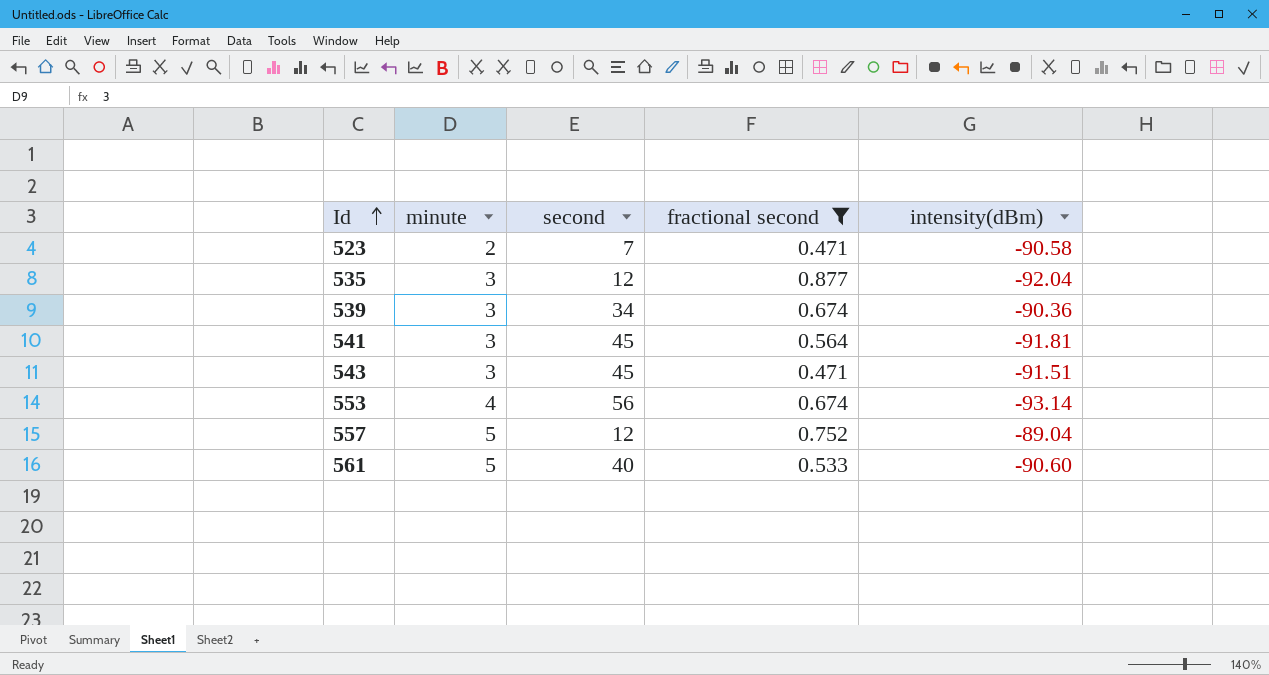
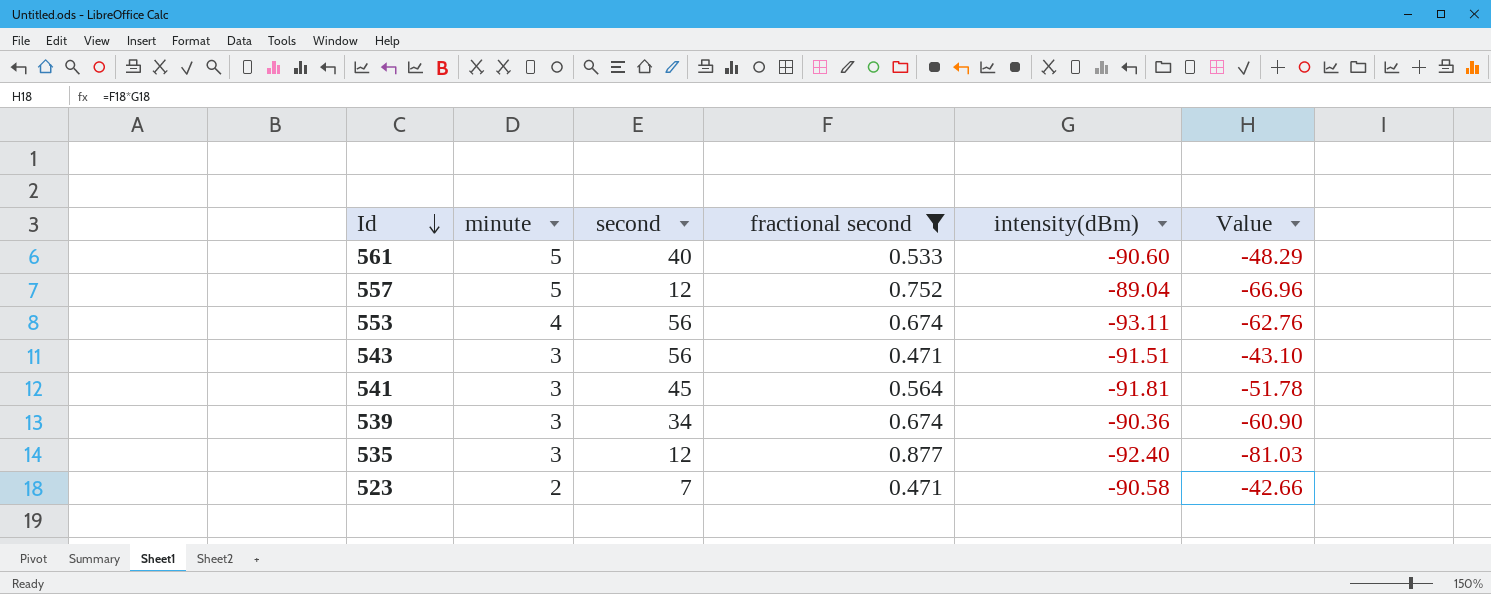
row order: Id ascending -> Id descending
column Value | formula: none -> [fractional second] * [intensity(dBm)]
553 | intensity(dBm): -93.14 -> -93.11
543 | second: 45 -> 56
535 | intensity(dBm): -92.04 -> -92.40

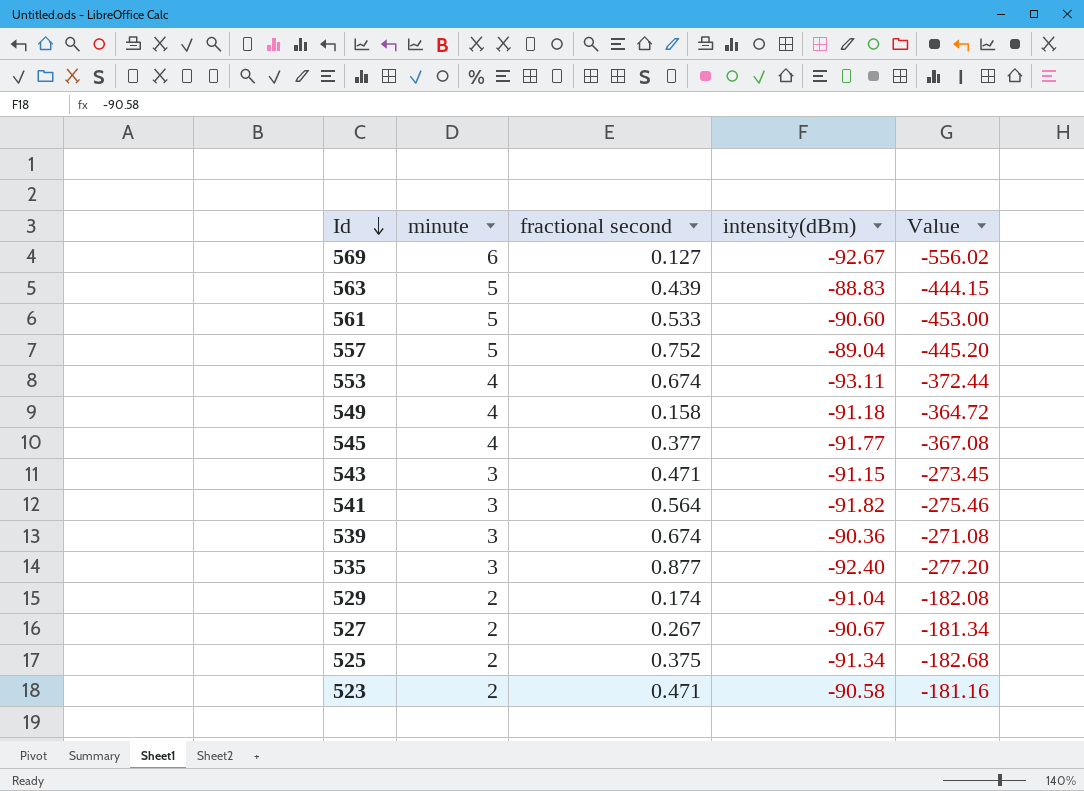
filter: fractional second >= 0.471 -> none
column second | position: 3 -> none
column Value | formula: [fractional second] * [intensity(dBm)] -> [minute] * [intensity(dBm)]
543 | intensity(dBm): -91.51 -> -91.15
541 | intensity(dBm): -91.81 -> -91.82

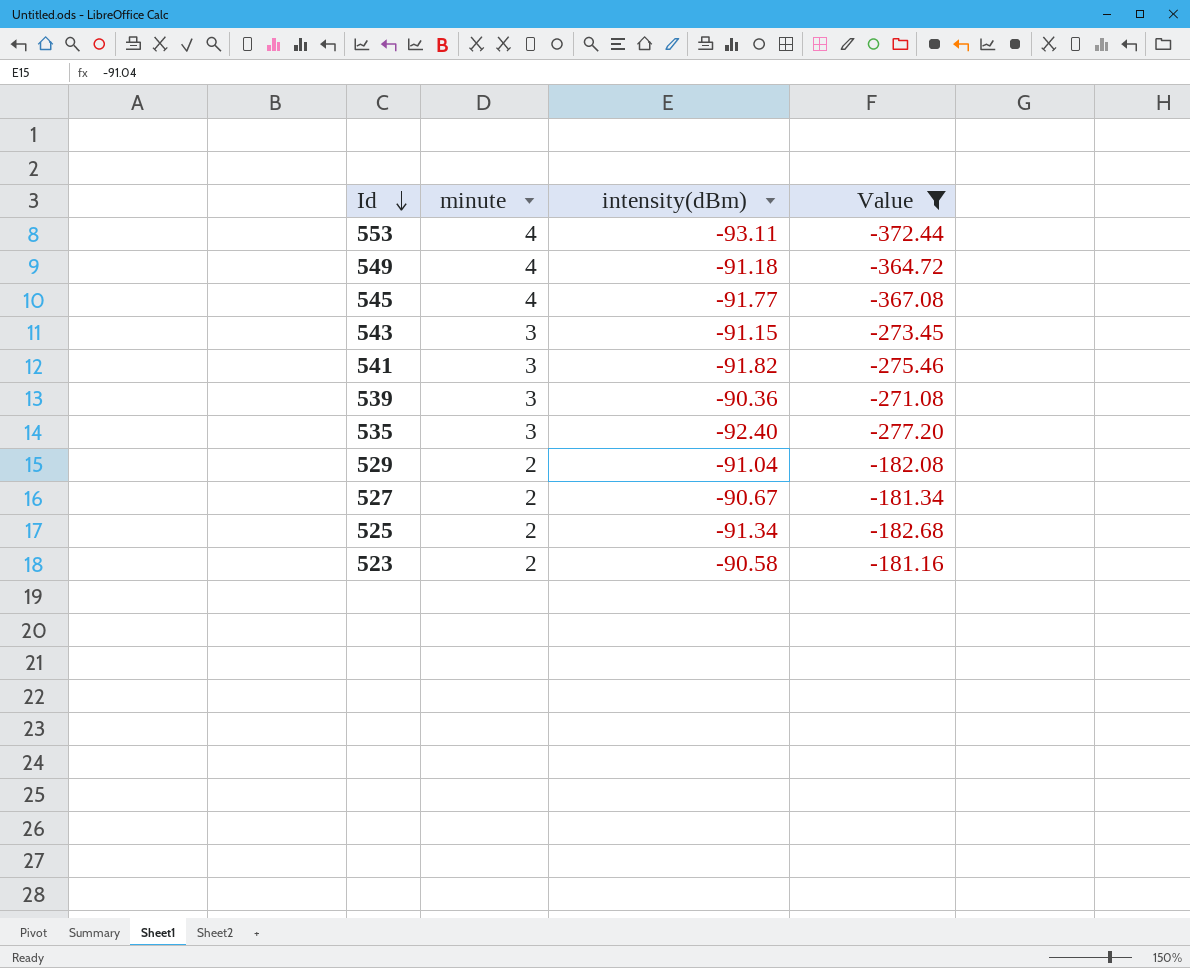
filter: none -> Value >= -372.44
column fractional second | position: 3 -> none

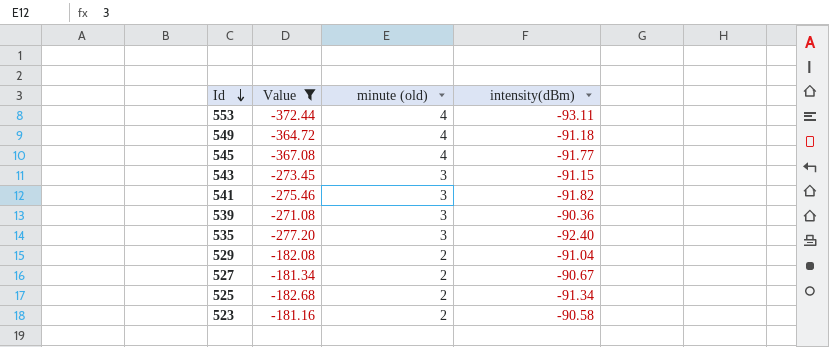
column Value | position: 4 -> 2
column name: minute -> minute (old)

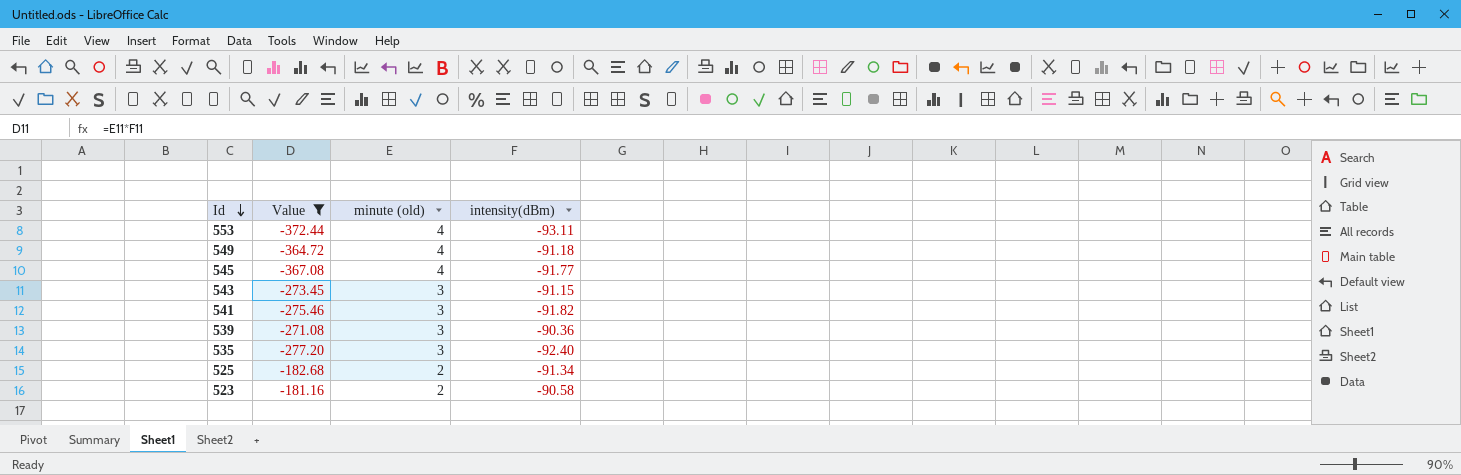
row 529: -182.08 | 2 | -91.04 -> none
row 527: -181.34 | 2 | -90.67 -> none

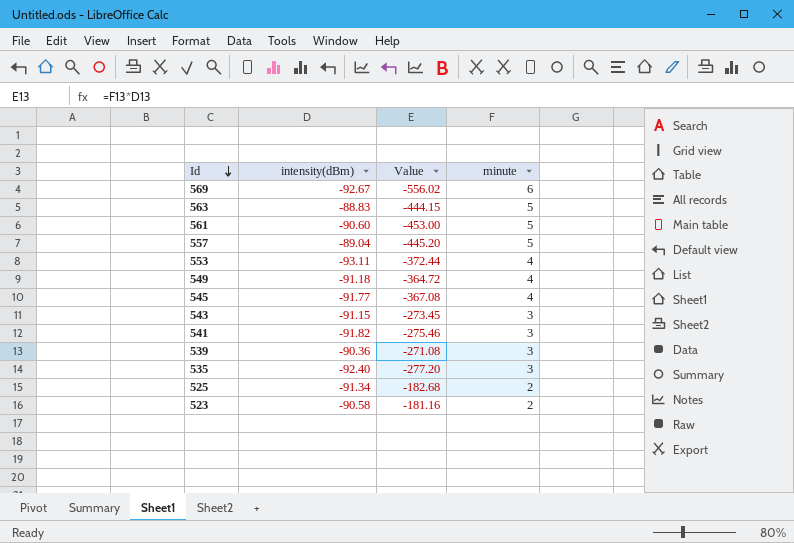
filter: Value >= -372.44 -> none
column intensity(dBm) | position: 4 -> 2
column name: minute (old) -> minute

